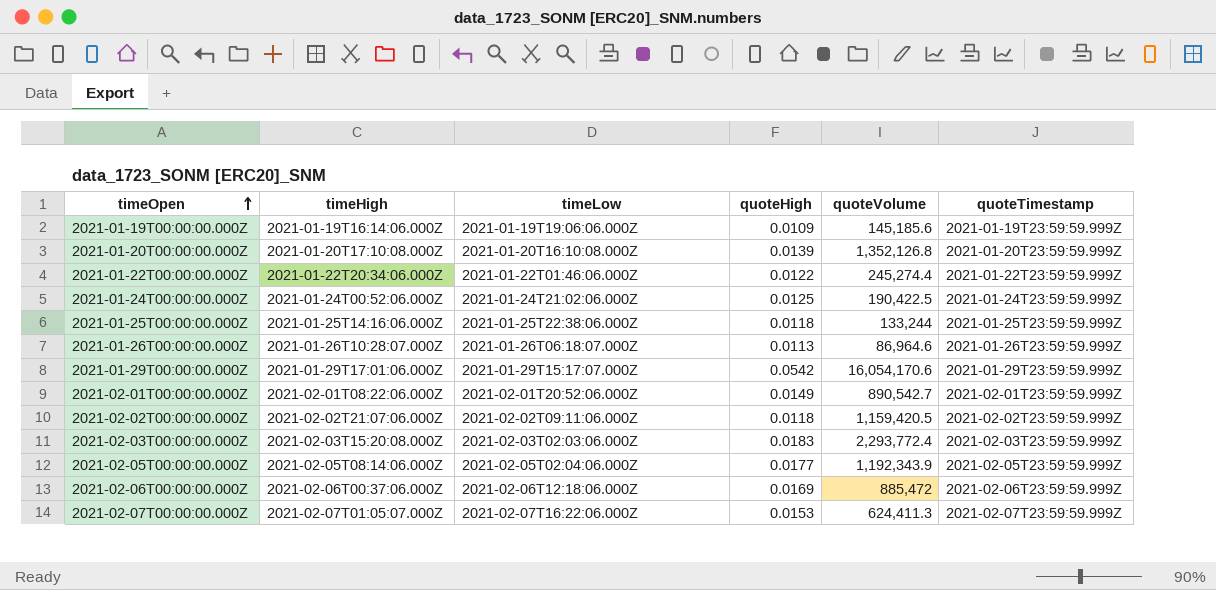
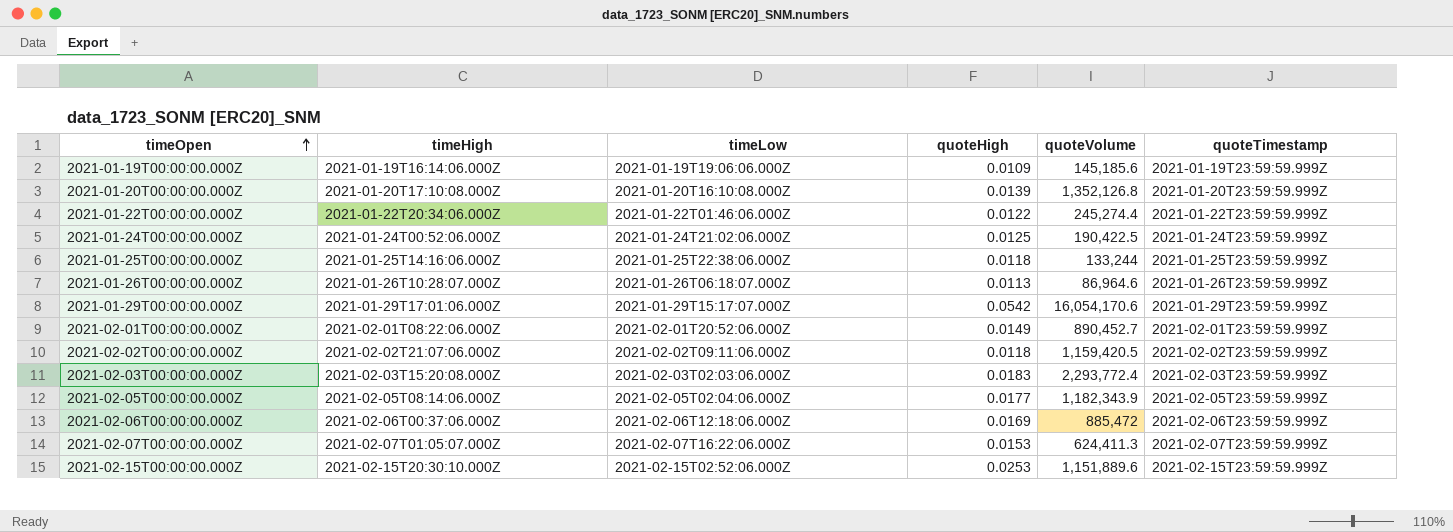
2021-02-01T00:00:00.000Z | quoteVolume: 890,542.7 -> 890,452.7
2021-02-05T00:00:00.000Z | quoteVolume: 1,192,343.9 -> 1,182,343.9
row 2021-02-15T00:00:00.000Z: none -> 2021-02-15T20:30:10.000Z | 2021-02-15T02:52:06.000Z | 0.0253 | 1,151,889.6 | 2021-02-15T23:59:59.999Z

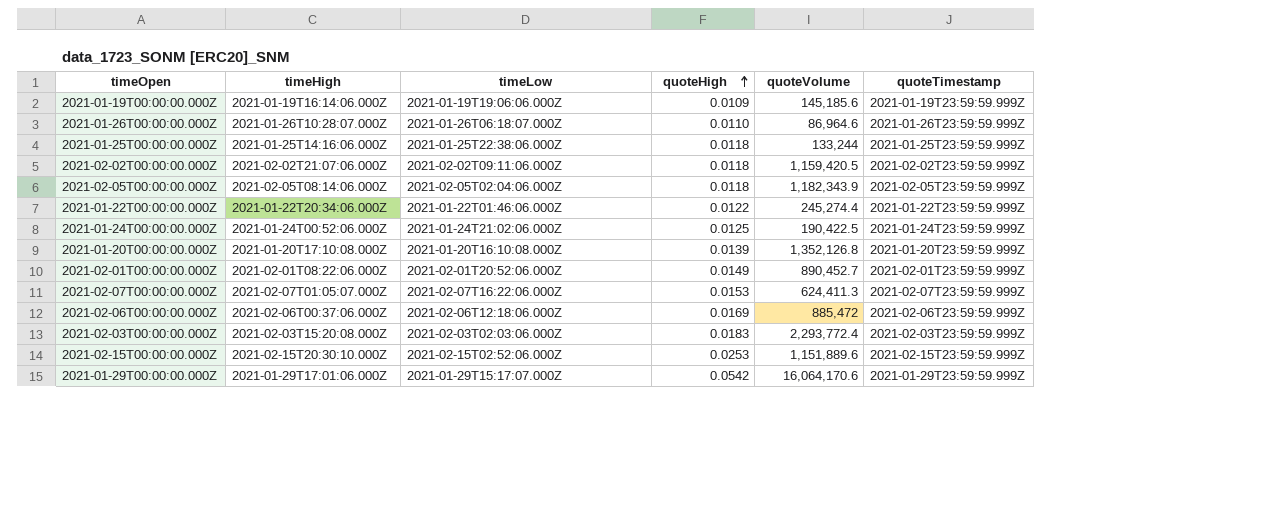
row order: timeOpen ascending -> quoteHigh ascending
2021-01-26T00:00:00.000Z | quoteHigh: 0.0113 -> 0.0110
2021-02-05T00:00:00.000Z | quoteHigh: 0.0177 -> 0.0118
2021-01-29T00:00:00.000Z | quoteVolume: 16,054,170.6 -> 16,064,170.6

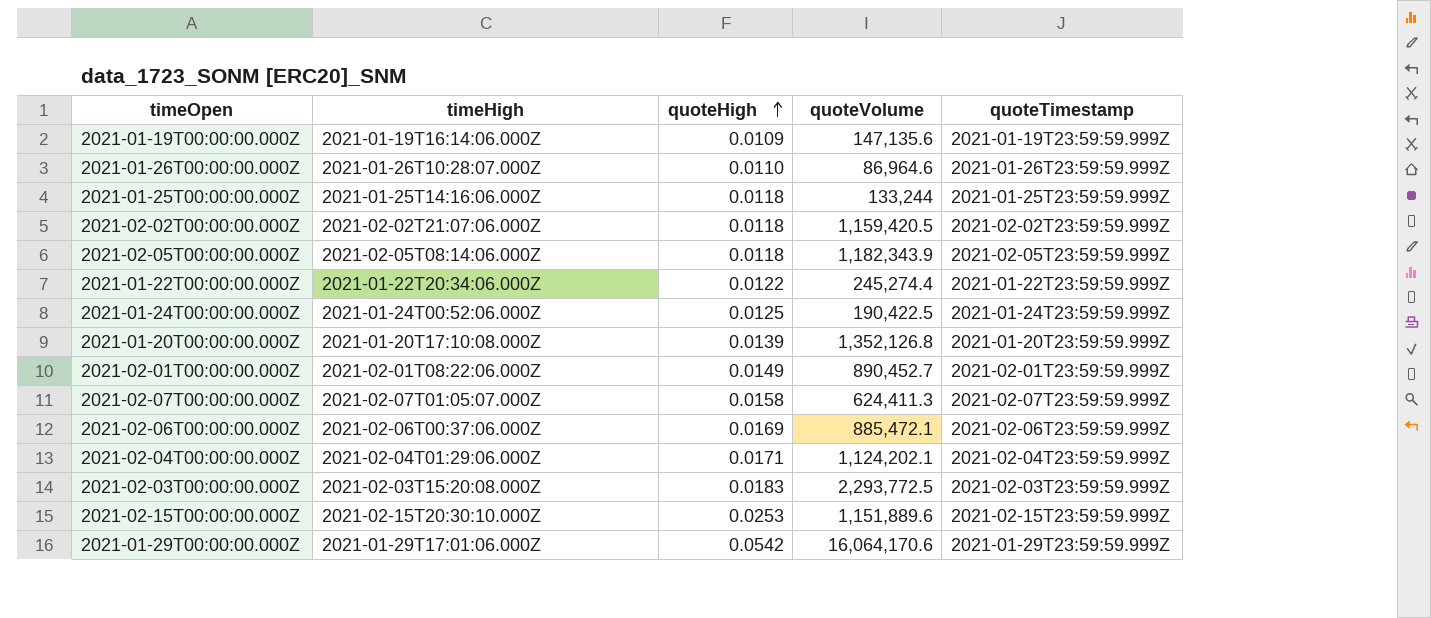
column timeLow | position: 3 -> none
2021-01-19T00:00:00.000Z | quoteVolume: 145,185.6 -> 147,135.6
2021-02-07T00:00:00.000Z | quoteHigh: 0.0153 -> 0.0158
2021-02-06T00:00:00.000Z | quoteVolume: 885,472 -> 885,472.1
row 2021-02-04T00:00:00.000Z: none -> 2021-02-04T01:29:06.000Z | 0.0171 | 1,124,202.1 | 2021-02-04T23:59:59.999Z
2021-02-03T00:00:00.000Z | quoteVolume: 2,293,772.4 -> 2,293,772.5

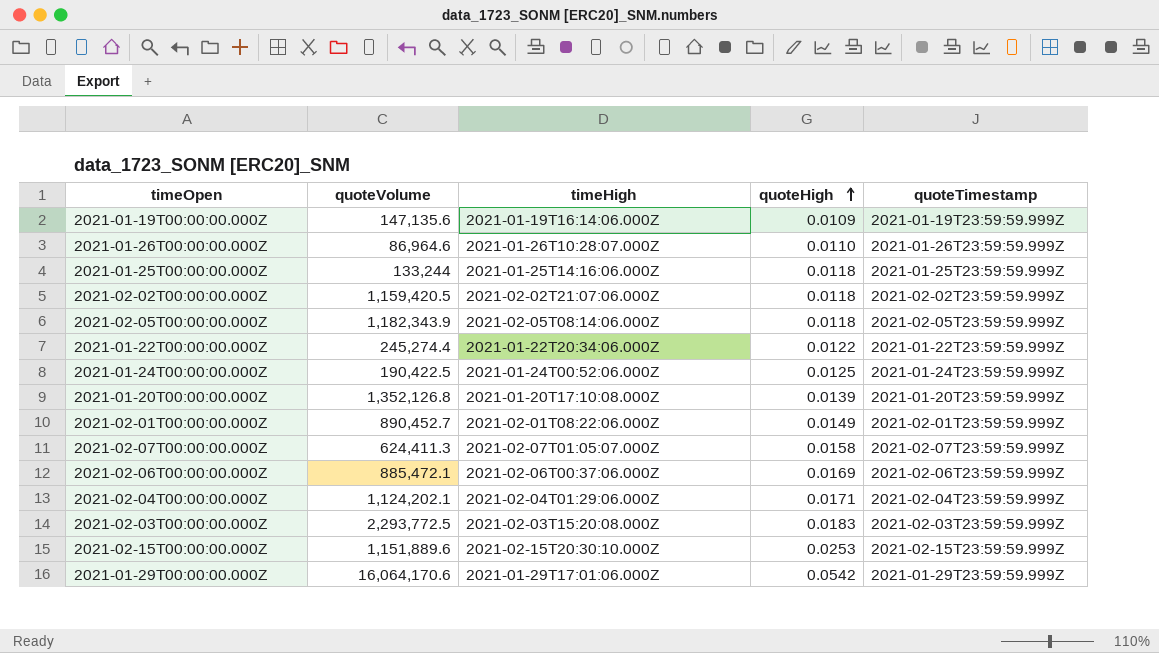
column quoteVolume | position: 4 -> 2

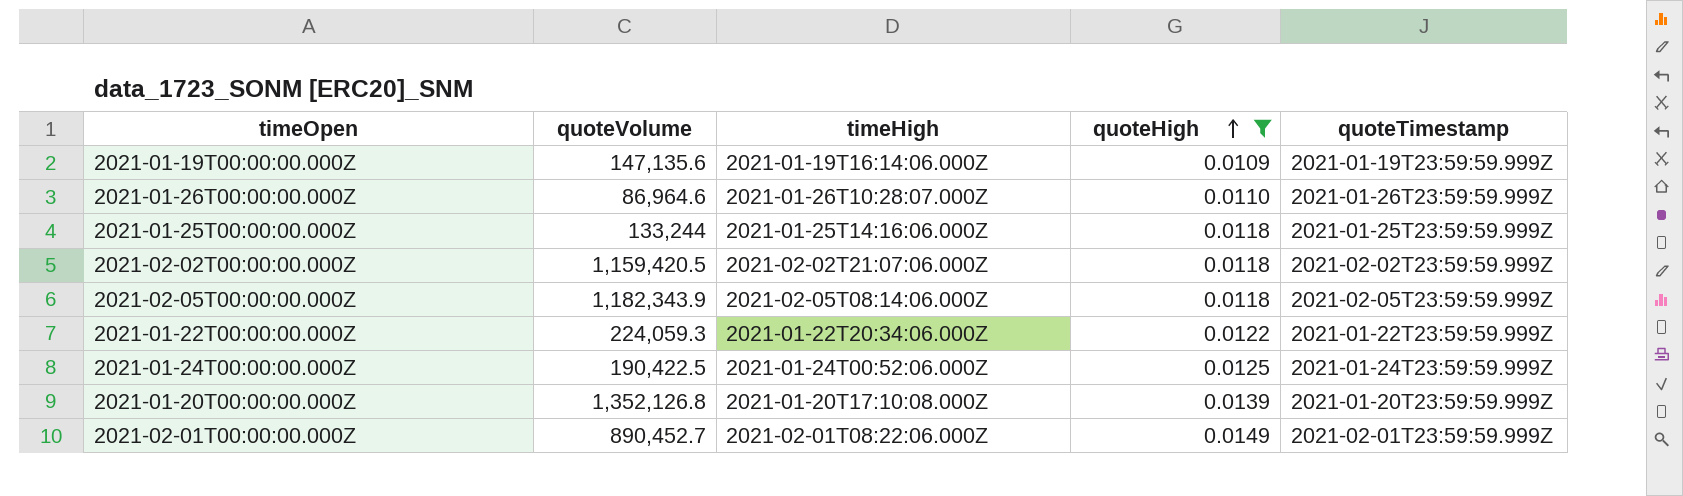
filter: none -> quoteHigh <= 0.0149
2021-01-22T00:00:00.000Z | quoteVolume: 245,274.4 -> 224,059.3

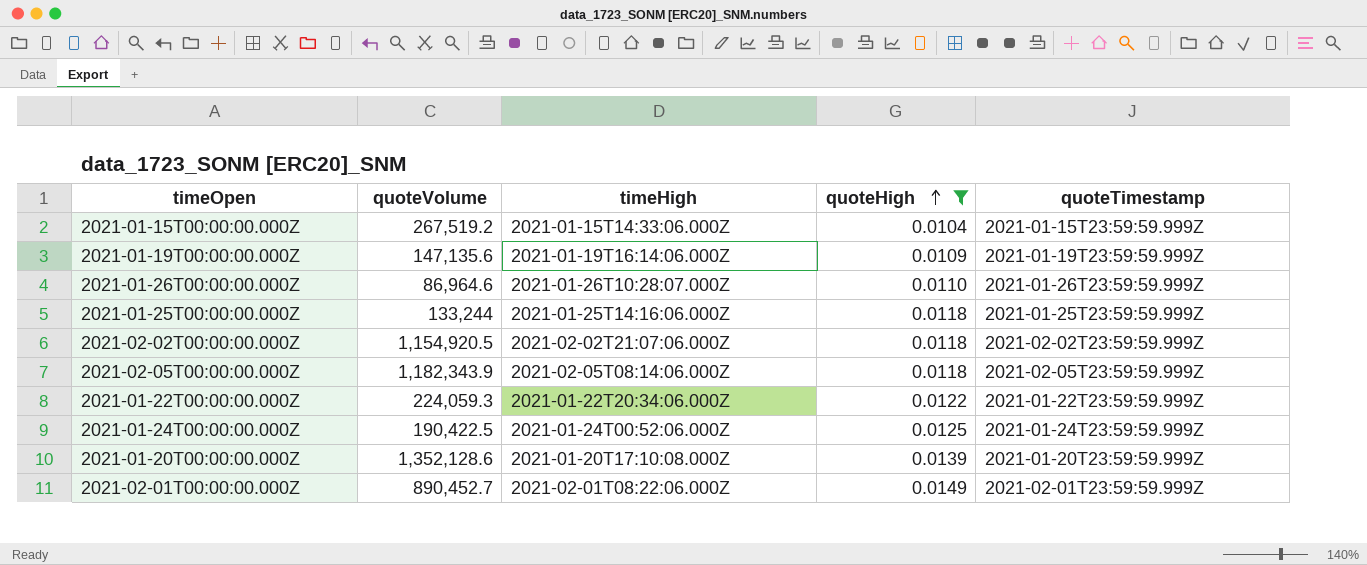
row 2021-01-15T00:00:00.000Z: none -> 267,519.2 | 2021-01-15T14:33:06.000Z | 0.0104 | 2021-01-15T23:59:59.999Z
2021-02-02T00:00:00.000Z | quoteVolume: 1,159,420.5 -> 1,154,920.5
2021-01-20T00:00:00.000Z | quoteVolume: 1,352,126.8 -> 1,352,128.6

